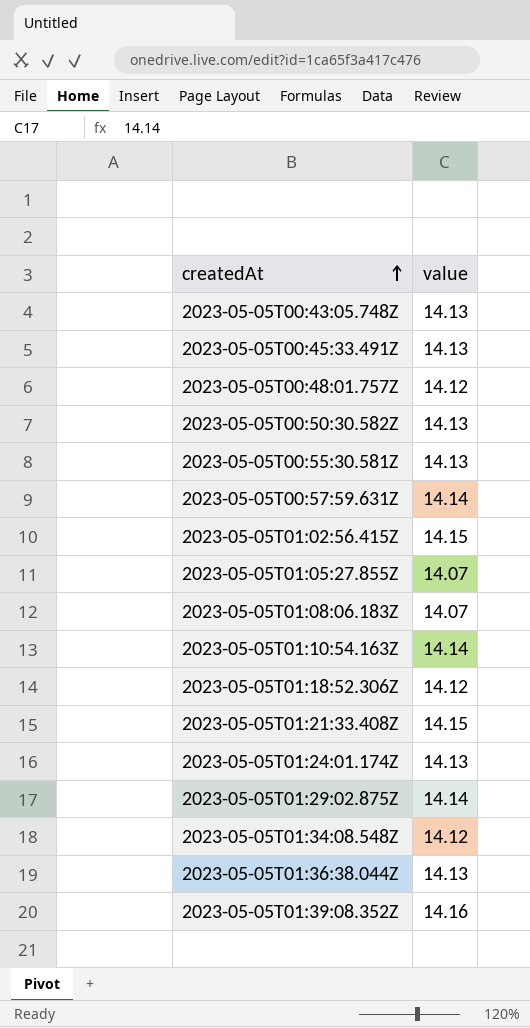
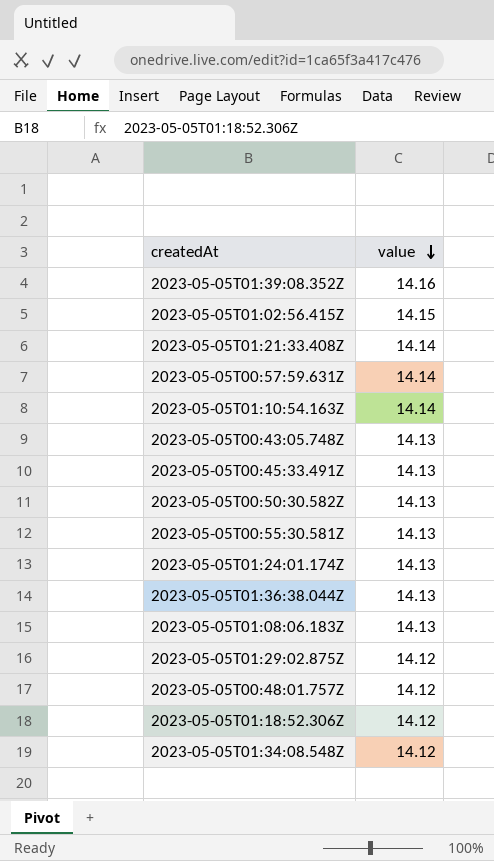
row order: createdAt ascending -> value descending
row 2023-05-05T01:05:27.855Z: 14.07 -> none
2023-05-05T01:21:33.408Z | value: 14.15 -> 14.14
2023-05-05T01:08:06.183Z | value: 14.07 -> 14.13
2023-05-05T01:29:02.875Z | value: 14.14 -> 14.12

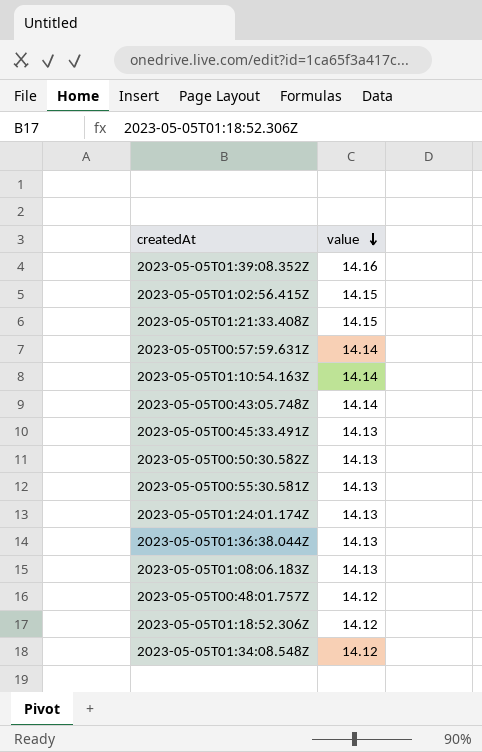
row 2023-05-05T01:29:02.875Z: 14.12 -> none
2023-05-05T01:21:33.408Z | value: 14.14 -> 14.15
2023-05-05T00:43:05.748Z | value: 14.13 -> 14.14

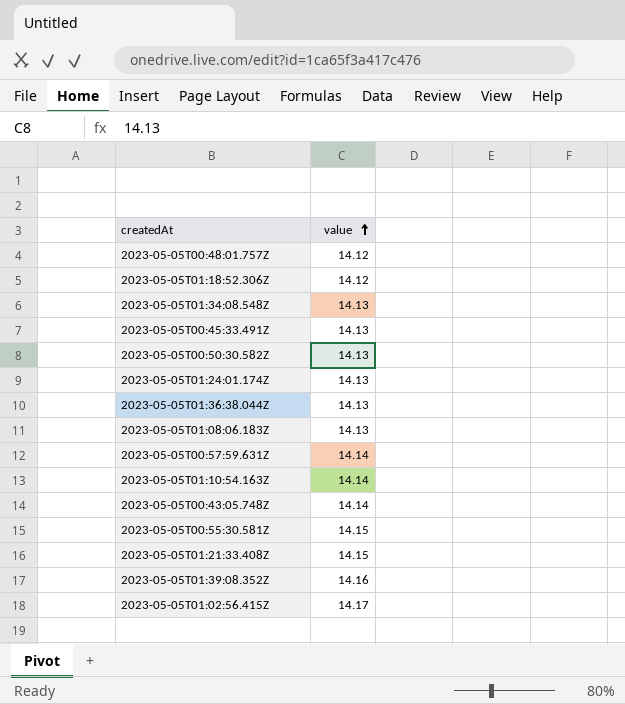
row order: value descending -> value ascending
2023-05-05T01:34:08.548Z | value: 14.12 -> 14.13
2023-05-05T00:55:30.581Z | value: 14.13 -> 14.15
2023-05-05T01:02:56.415Z | value: 14.15 -> 14.17

